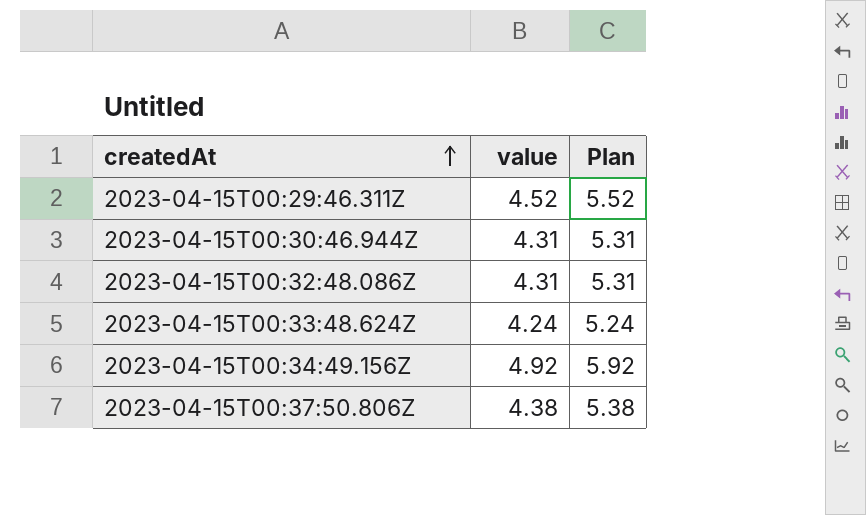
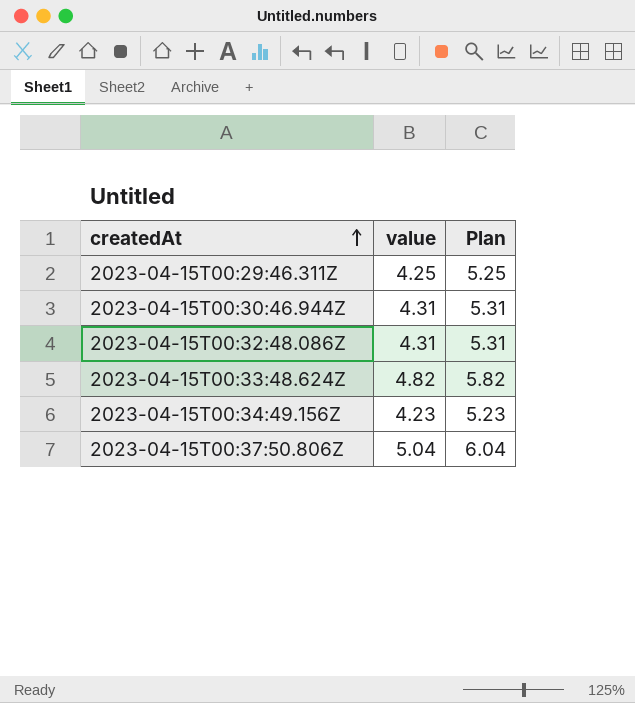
2023-04-15T00:29:46.311Z | value: 4.52 -> 4.25
2023-04-15T00:29:46.311Z | Plan: 5.52 -> 5.25
2023-04-15T00:33:48.624Z | value: 4.24 -> 4.82
2023-04-15T00:33:48.624Z | Plan: 5.24 -> 5.82
2023-04-15T00:34:49.156Z | value: 4.92 -> 4.23
2023-04-15T00:34:49.156Z | Plan: 5.92 -> 5.23
2023-04-15T00:37:50.806Z | value: 4.38 -> 5.04
2023-04-15T00:37:50.806Z | Plan: 5.38 -> 6.04

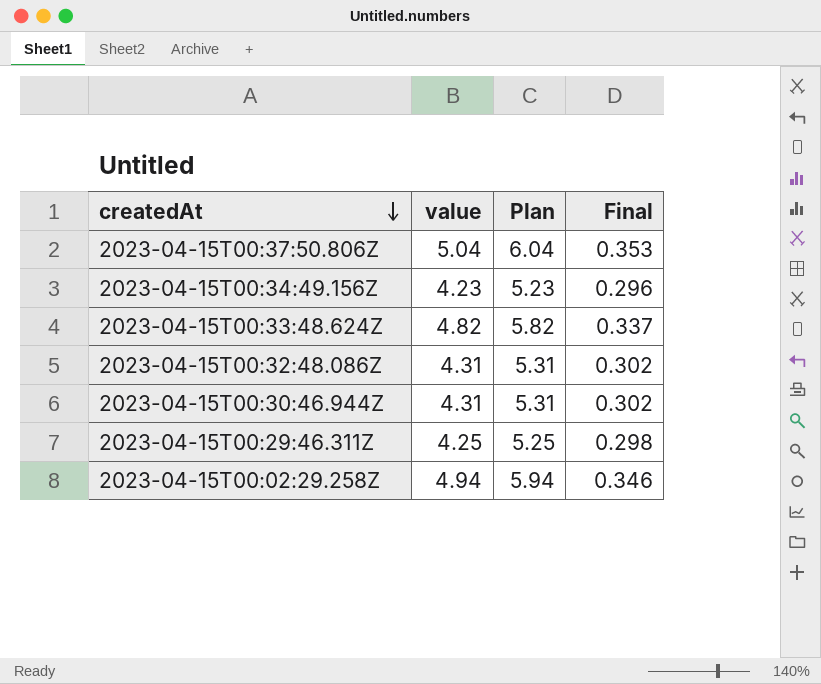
row order: createdAt ascending -> createdAt descending
column Final | formula: none -> [value] * 0.07
row 2023-04-15T00:02:29.258Z: none -> 4.94 | 5.94 | 0.346

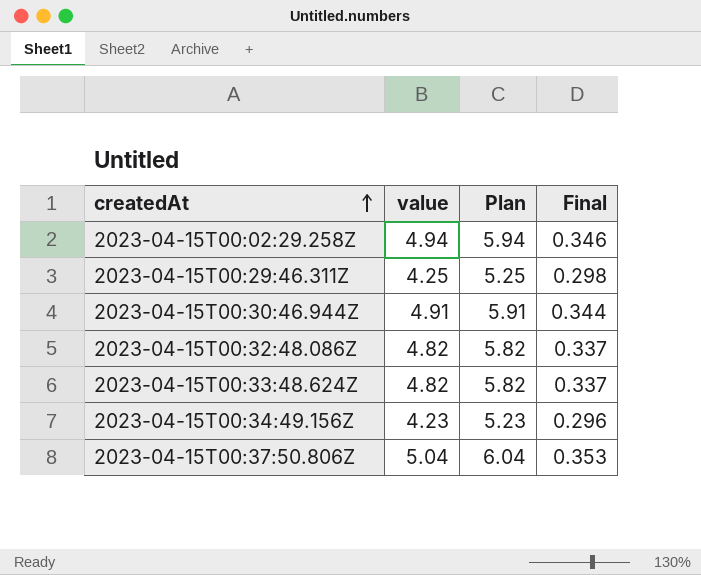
row order: createdAt descending -> createdAt ascending
2023-04-15T00:30:46.944Z | value: 4.31 -> 4.91
2023-04-15T00:30:46.944Z | Plan: 5.31 -> 5.91
2023-04-15T00:30:46.944Z | Final: 0.302 -> 0.344
2023-04-15T00:32:48.086Z | value: 4.31 -> 4.82
2023-04-15T00:32:48.086Z | Plan: 5.31 -> 5.82
2023-04-15T00:32:48.086Z | Final: 0.302 -> 0.337

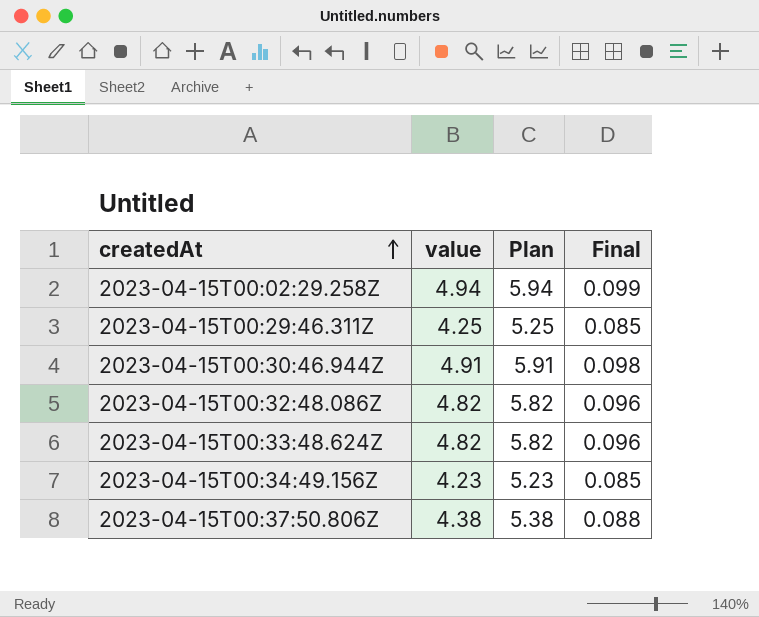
column Final | formula: [value] * 0.07 -> [value] * 0.02
2023-04-15T00:37:50.806Z | value: 5.04 -> 4.38
2023-04-15T00:37:50.806Z | Plan: 6.04 -> 5.38

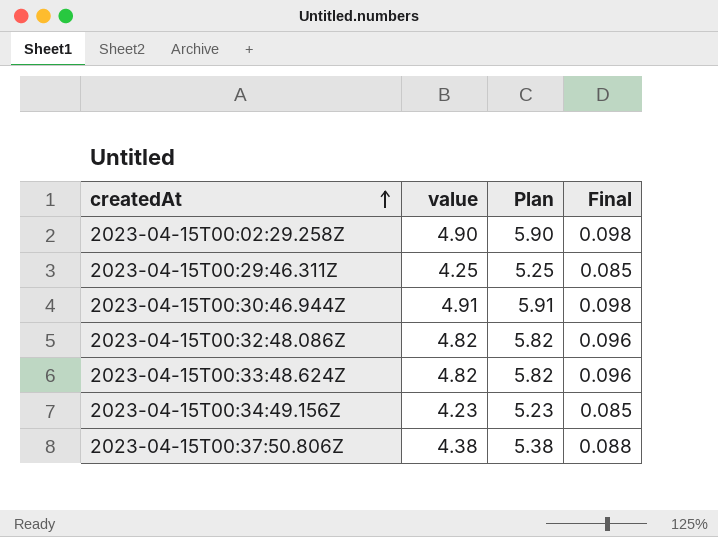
2023-04-15T00:02:29.258Z | value: 4.94 -> 4.90
2023-04-15T00:02:29.258Z | Plan: 5.94 -> 5.90
2023-04-15T00:02:29.258Z | Final: 0.099 -> 0.098

